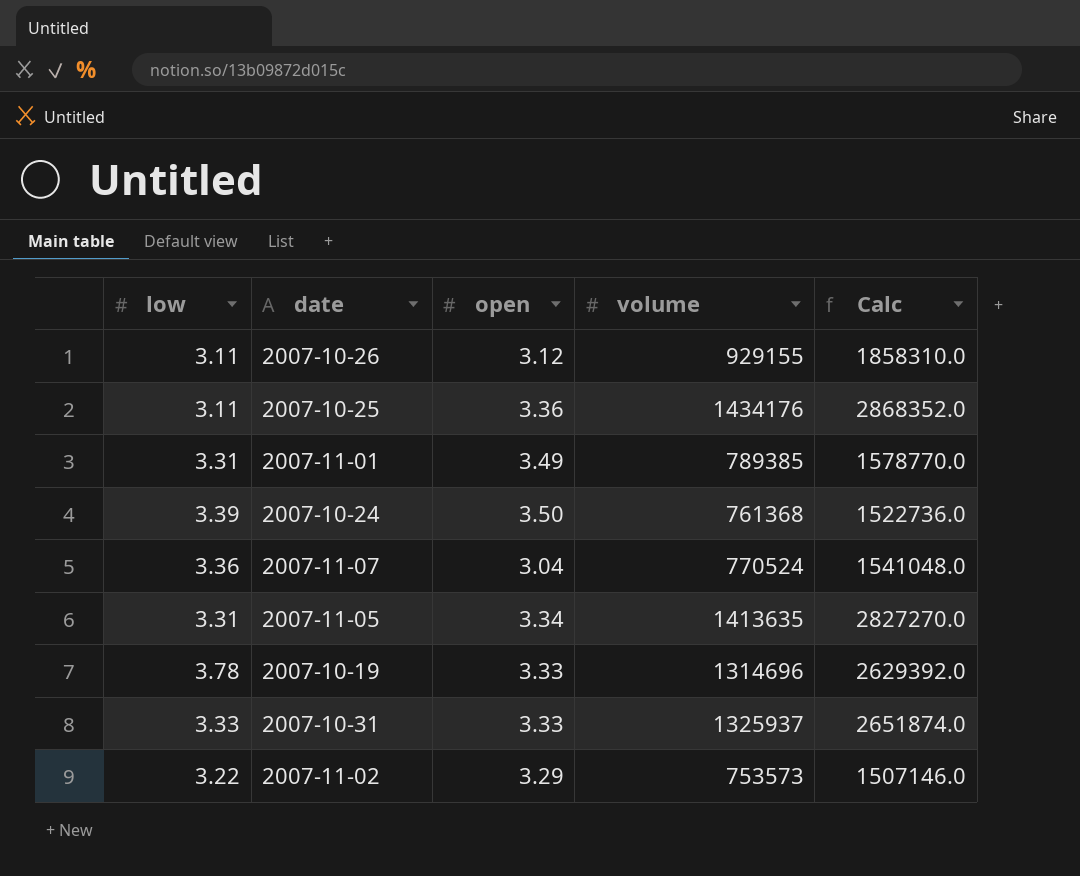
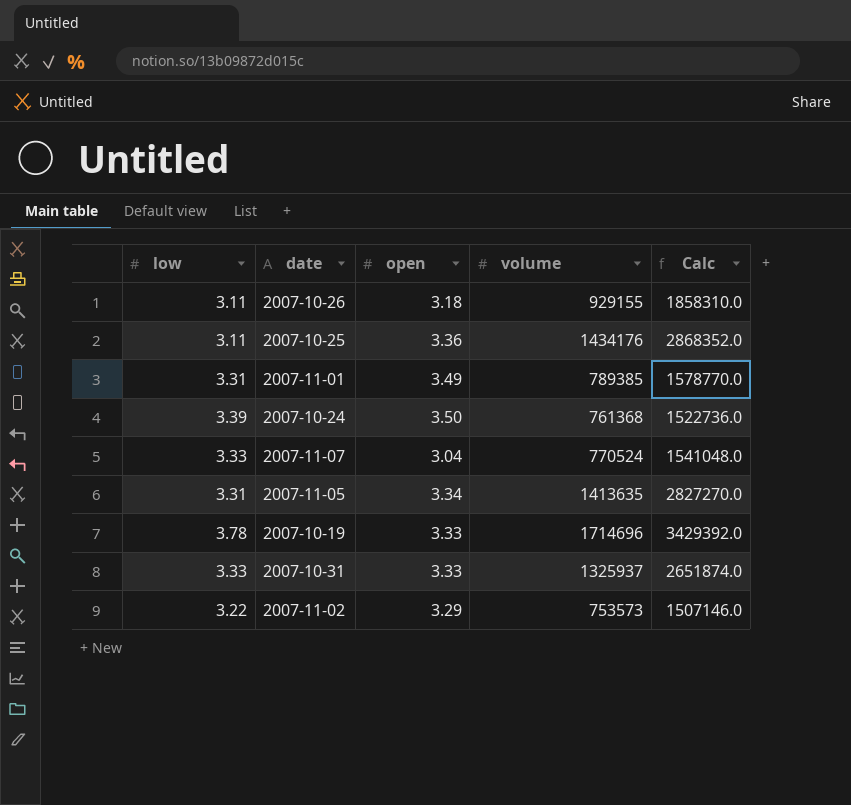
2007-10-26 | open: 3.12 -> 3.18
2007-11-07 | low: 3.36 -> 3.33
2007-10-19 | volume: 1314696 -> 1714696
2007-10-19 | Calc: 2629392.0 -> 3429392.0

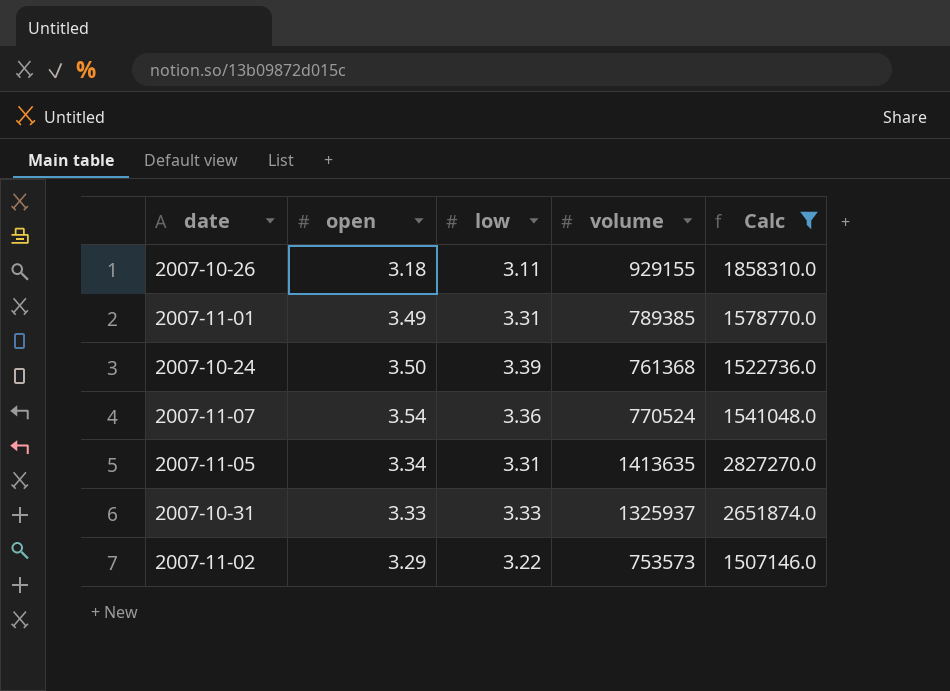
filter: none -> Calc <= 2827270.0
column low | position: 1 -> 3
2007-11-07 | open: 3.04 -> 3.54
2007-11-07 | low: 3.33 -> 3.36

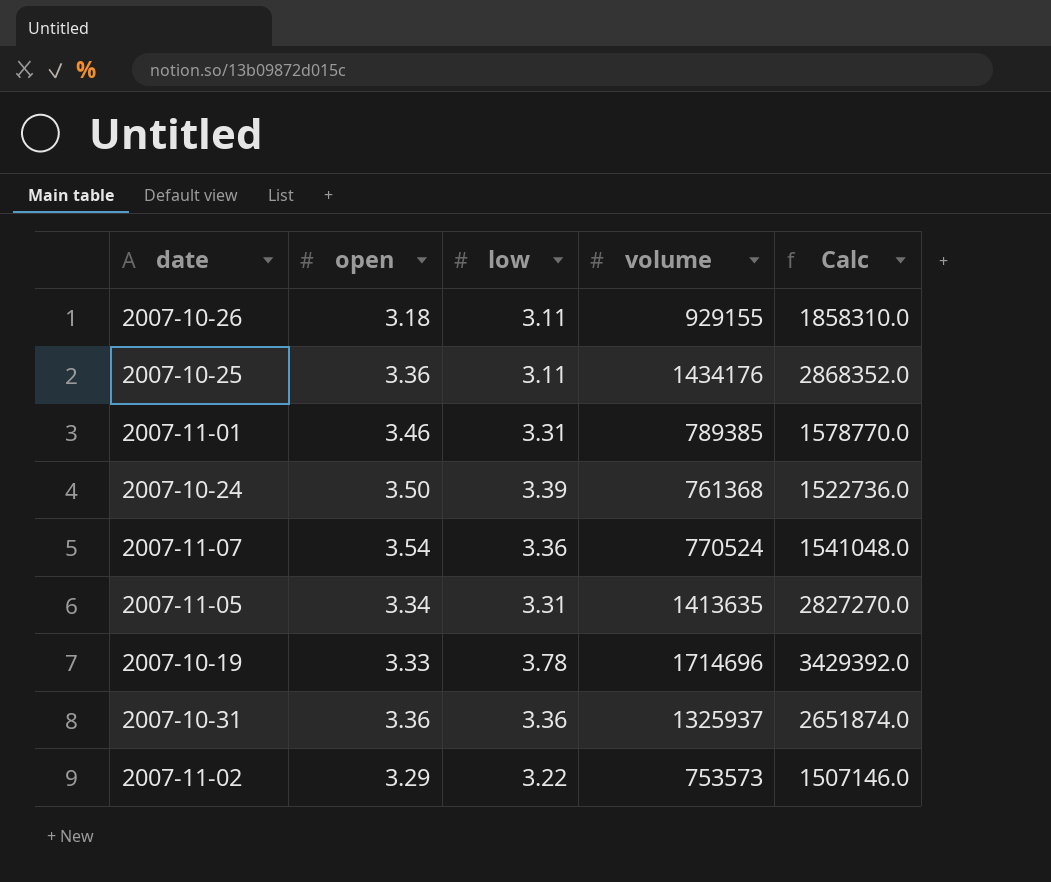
filter: Calc <= 2827270.0 -> none
2007-11-01 | open: 3.49 -> 3.46
2007-10-31 | open: 3.33 -> 3.36
2007-10-31 | low: 3.33 -> 3.36

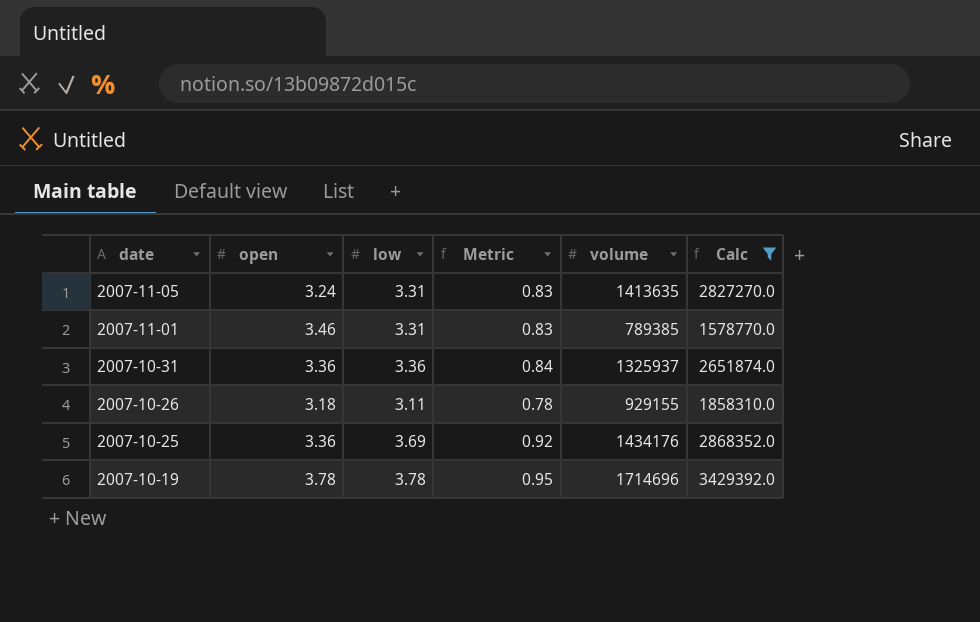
filter: none -> Calc >= 1578770.0
row order: none -> date descending
column Metric | formula: none -> [low] * 0.25
2007-11-05 | open: 3.34 -> 3.24
2007-10-25 | low: 3.11 -> 3.69
2007-10-19 | open: 3.33 -> 3.78

